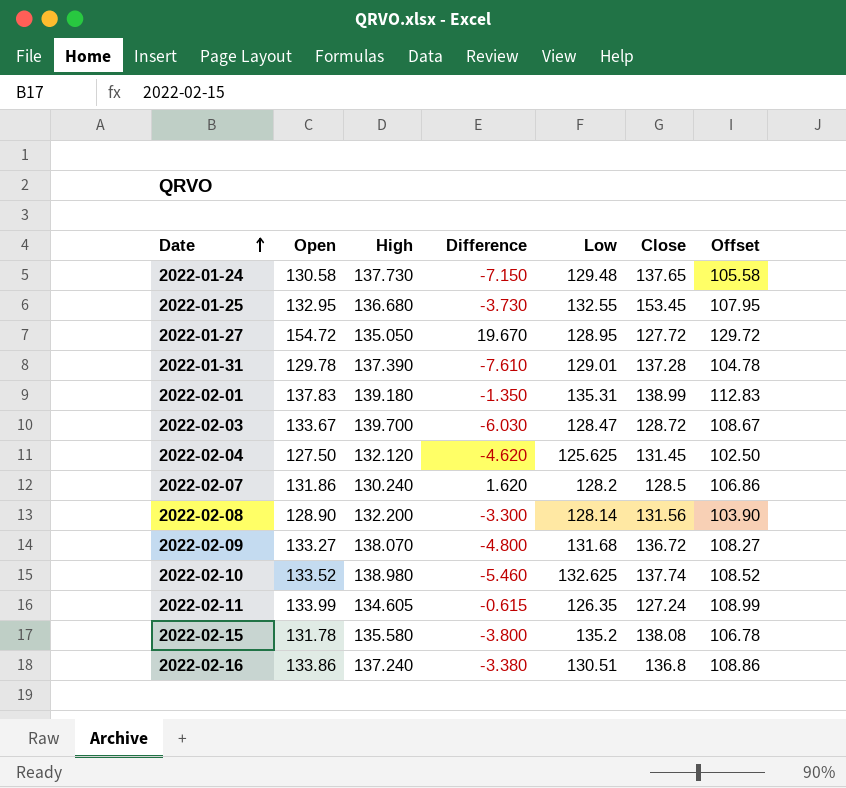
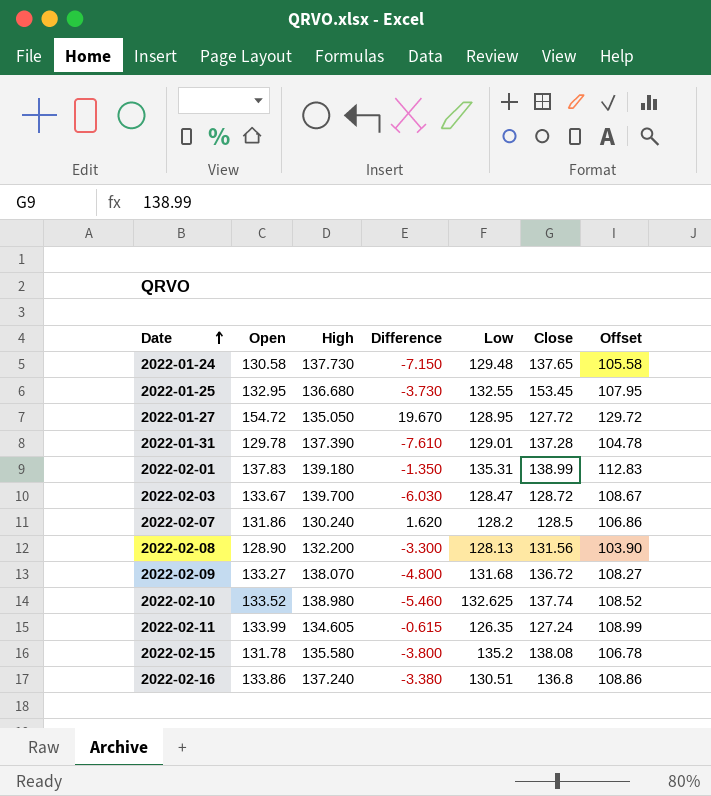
row 2022-02-04: 127.50 | 132.120 | -4.620 | 125.625 | 131.45 | 102.50 -> none
2022-02-08 | Low: 128.14 -> 128.13

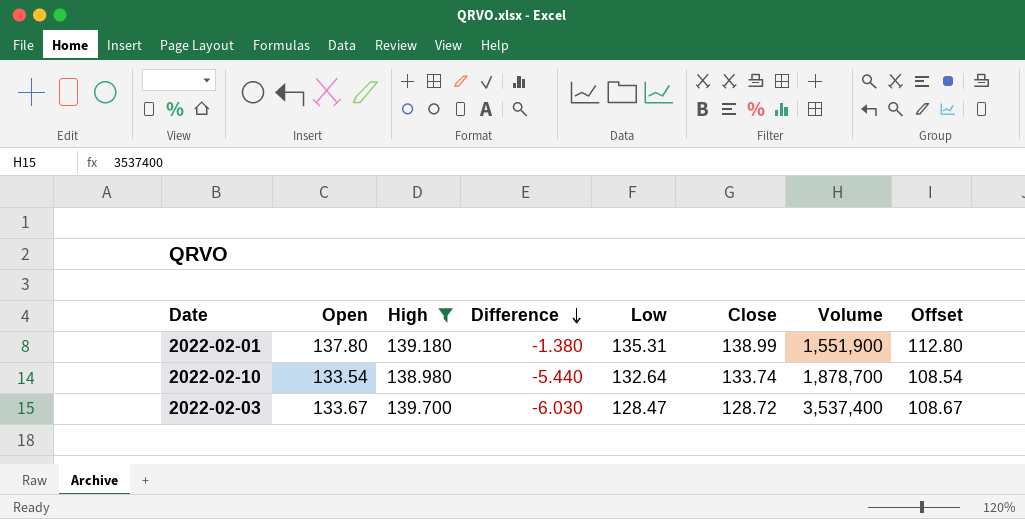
filter: none -> High >= 138.980
row order: Date ascending -> Difference descending
column Volume | position: none -> 7
2022-02-01 | Open: 137.83 -> 137.80
2022-02-01 | Difference: -1.350 -> -1.380
2022-02-01 | Offset: 112.83 -> 112.80
2022-02-10 | Open: 133.52 -> 133.54
2022-02-10 | Difference: -5.460 -> -5.440
2022-02-10 | Low: 132.625 -> 132.64
2022-02-10 | Close: 137.74 -> 133.74
2022-02-10 | Offset: 108.52 -> 108.54

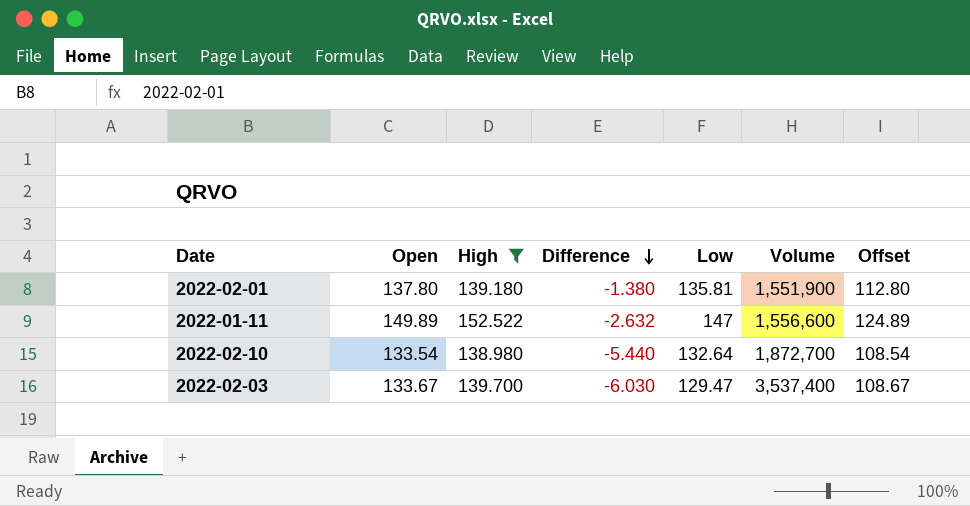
column Close | position: 6 -> none
2022-02-01 | Low: 135.31 -> 135.81
row 2022-01-11: none -> 149.89 | 152.522 | -2.632 | 147 | 1,556,600 | 124.89
2022-02-10 | Volume: 1,878,700 -> 1,872,700
2022-02-03 | Low: 128.47 -> 129.47

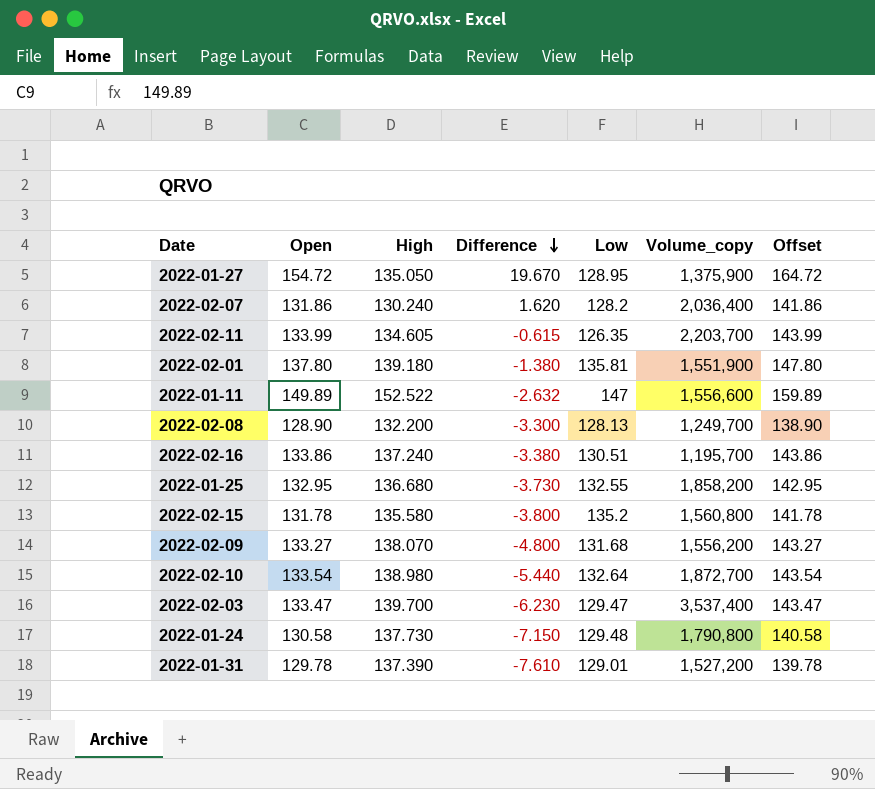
filter: High >= 138.980 -> none
column name: Volume -> Volume_copy
column Offset | formula: [Open] - 25 -> [Open] + 10
2022-02-03 | Open: 133.67 -> 133.47
2022-02-03 | Difference: -6.030 -> -6.230

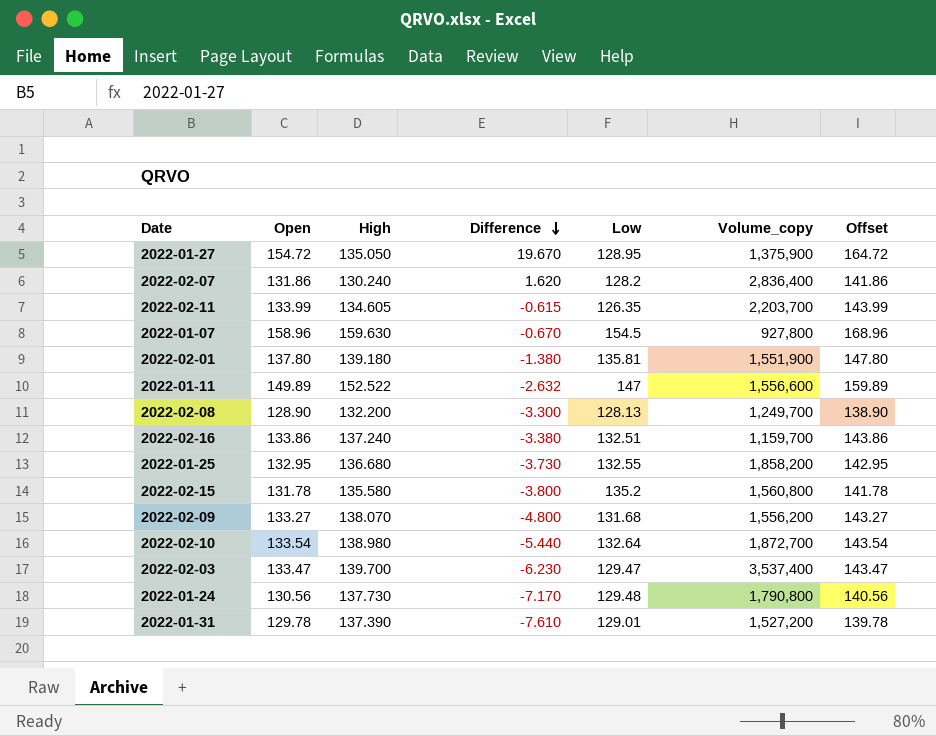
2022-02-07 | Volume_copy: 2,036,400 -> 2,836,400
row 2022-01-07: none -> 158.96 | 159.630 | -0.670 | 154.5 | 927,800 | 168.96
2022-02-16 | Low: 130.51 -> 132.51
2022-02-16 | Volume_copy: 1,195,700 -> 1,159,700
2022-01-24 | Open: 130.58 -> 130.56
2022-01-24 | Difference: -7.150 -> -7.170
2022-01-24 | Offset: 140.58 -> 140.56

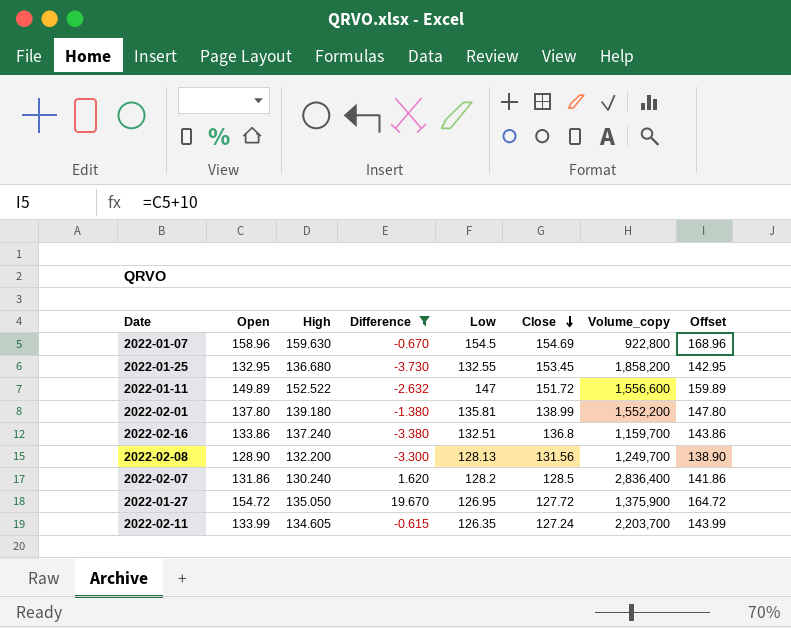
filter: none -> Difference >= -3.730
row order: Difference descending -> Close descending
column Close | position: none -> 6
2022-01-07 | Volume_copy: 927,800 -> 922,800
2022-02-01 | Volume_copy: 1,551,900 -> 1,552,200
2022-01-27 | Low: 128.95 -> 126.95

